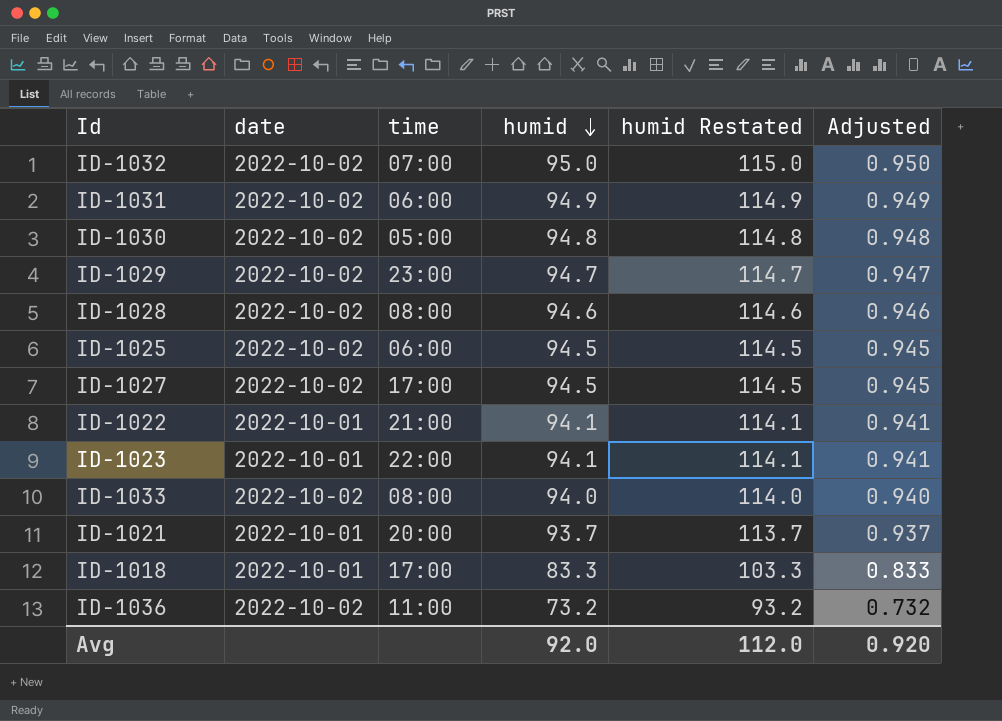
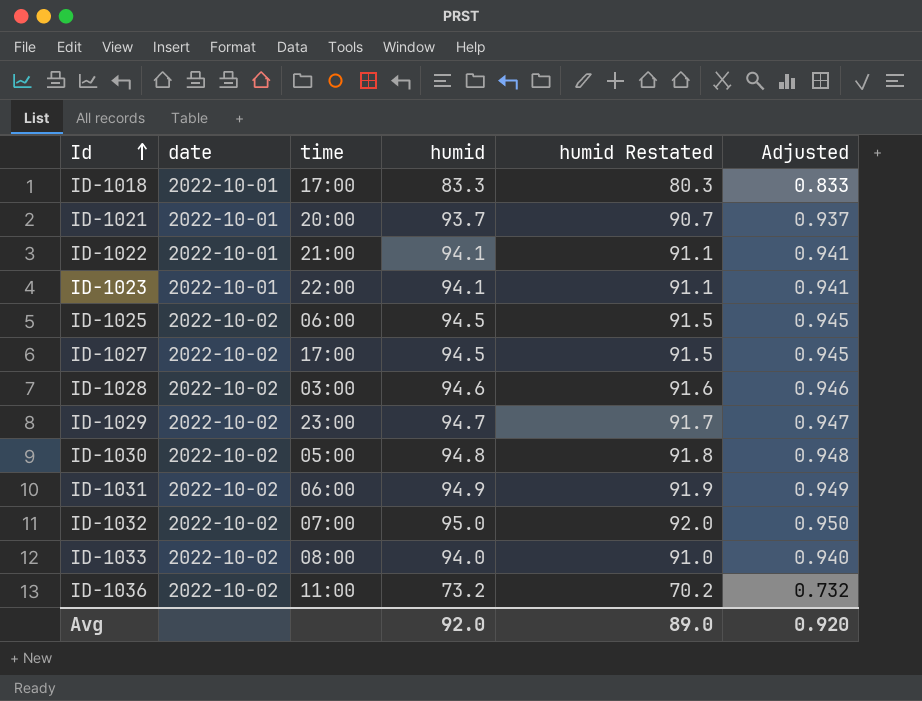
row order: humid descending -> Id ascending
column humid Restated | formula: [humid] + 20 -> [humid] - 3
ID-1028 | time: 08:00 -> 03:00
Avg | humid Restated: 112.0 -> 89.0

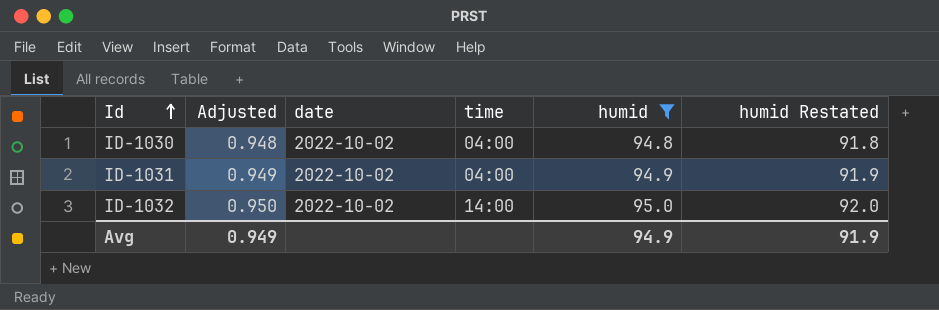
filter: none -> humid >= 94.8
column Adjusted | position: 6 -> 2
ID-1030 | time: 05:00 -> 04:00
ID-1031 | time: 06:00 -> 04:00
ID-1032 | time: 07:00 -> 14:00
Avg | Adjusted: 0.920 -> 0.949
Avg | humid: 92.0 -> 94.9
Avg | humid Restated: 89.0 -> 91.9

